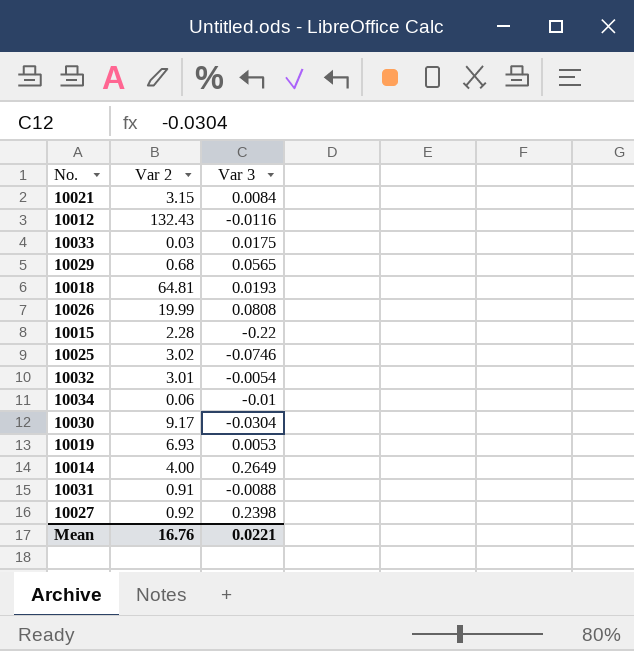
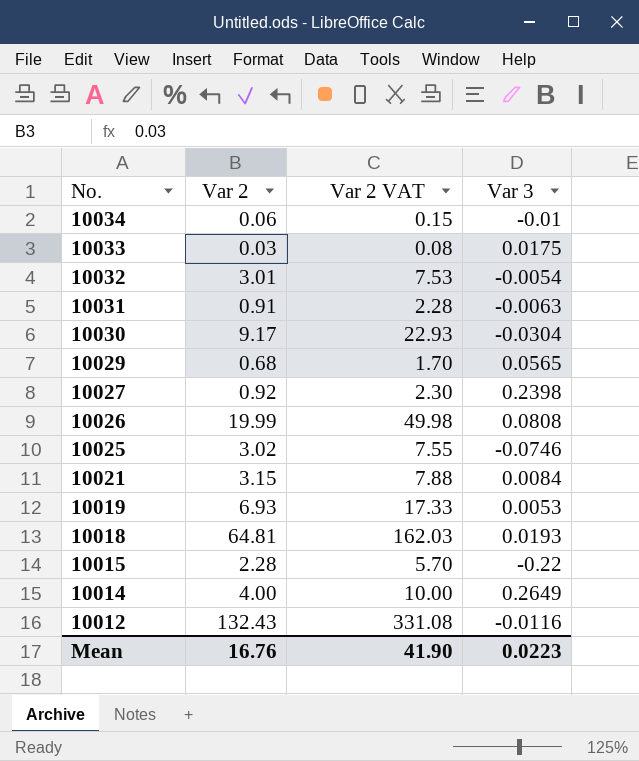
row order: none -> No. descending
column Var 2 VAT | formula: none -> [Var 2] * 2.5
10031 | Var 3: -0.0088 -> -0.0063
Mean | Var 3: 0.0221 -> 0.0223

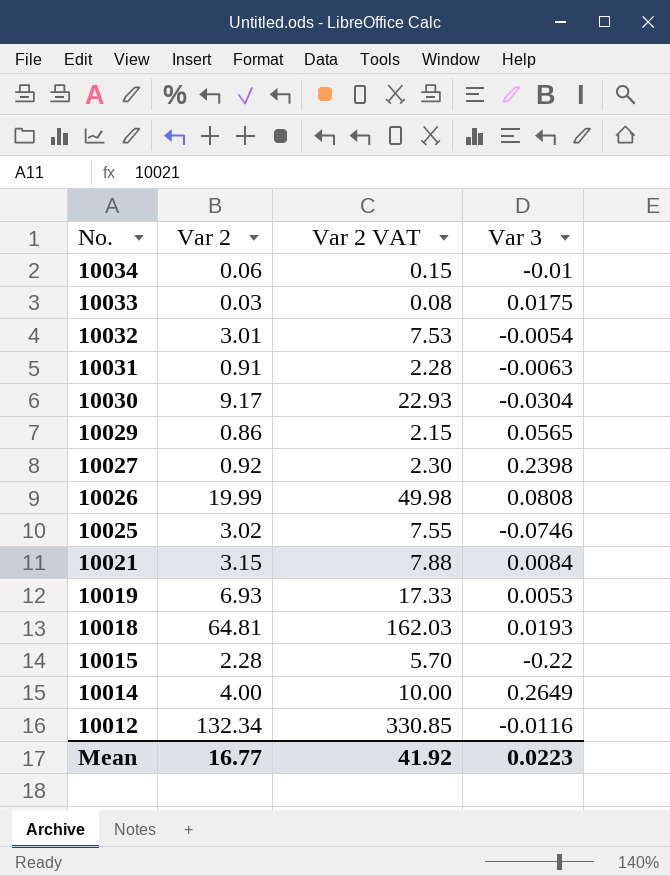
10029 | Var 2: 0.68 -> 0.86
10029 | Var 2 VAT: 1.70 -> 2.15
10012 | Var 2: 132.43 -> 132.34
10012 | Var 2 VAT: 331.08 -> 330.85
Mean | Var 2: 16.76 -> 16.77
Mean | Var 2 VAT: 41.90 -> 41.92

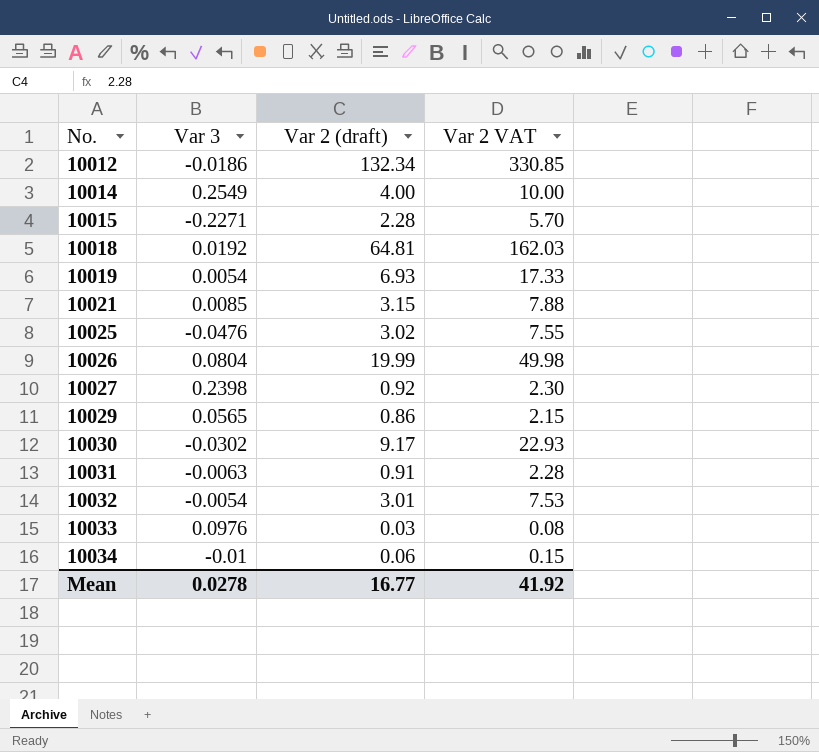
row order: No. descending -> No. ascending
column Var 3 | position: 4 -> 2
column name: Var 2 -> Var 2 (draft)
10012 | Var 3: -0.0116 -> -0.0186
10014 | Var 3: 0.2649 -> 0.2549
10015 | Var 3: -0.22 -> -0.2271
10018 | Var 3: 0.0193 -> 0.0192
10019 | Var 3: 0.0053 -> 0.0054
10021 | Var 3: 0.0084 -> 0.0085
10025 | Var 3: -0.0746 -> -0.0476
10026 | Var 3: 0.0808 -> 0.0804
10030 | Var 3: -0.0304 -> -0.0302
10033 | Var 3: 0.0175 -> 0.0976
Mean | Var 3: 0.0223 -> 0.0278

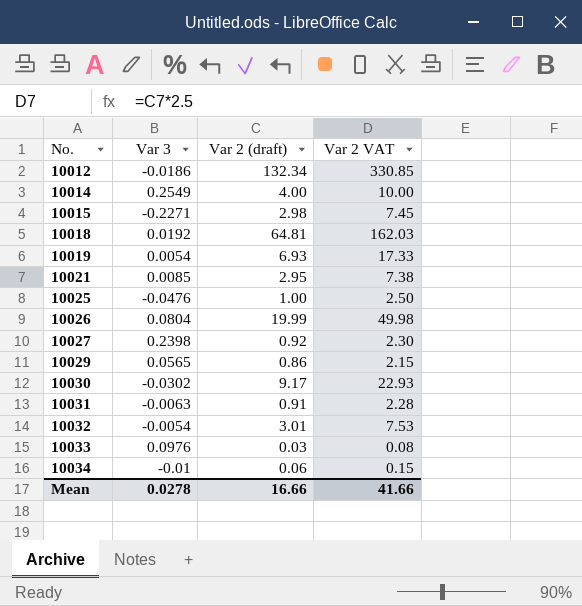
10015 | Var 2 (draft): 2.28 -> 2.98
10015 | Var 2 VAT: 5.70 -> 7.45
10021 | Var 2 (draft): 3.15 -> 2.95
10021 | Var 2 VAT: 7.88 -> 7.38
10025 | Var 2 (draft): 3.02 -> 1.00
10025 | Var 2 VAT: 7.55 -> 2.50
Mean | Var 2 (draft): 16.77 -> 16.66
Mean | Var 2 VAT: 41.92 -> 41.66

